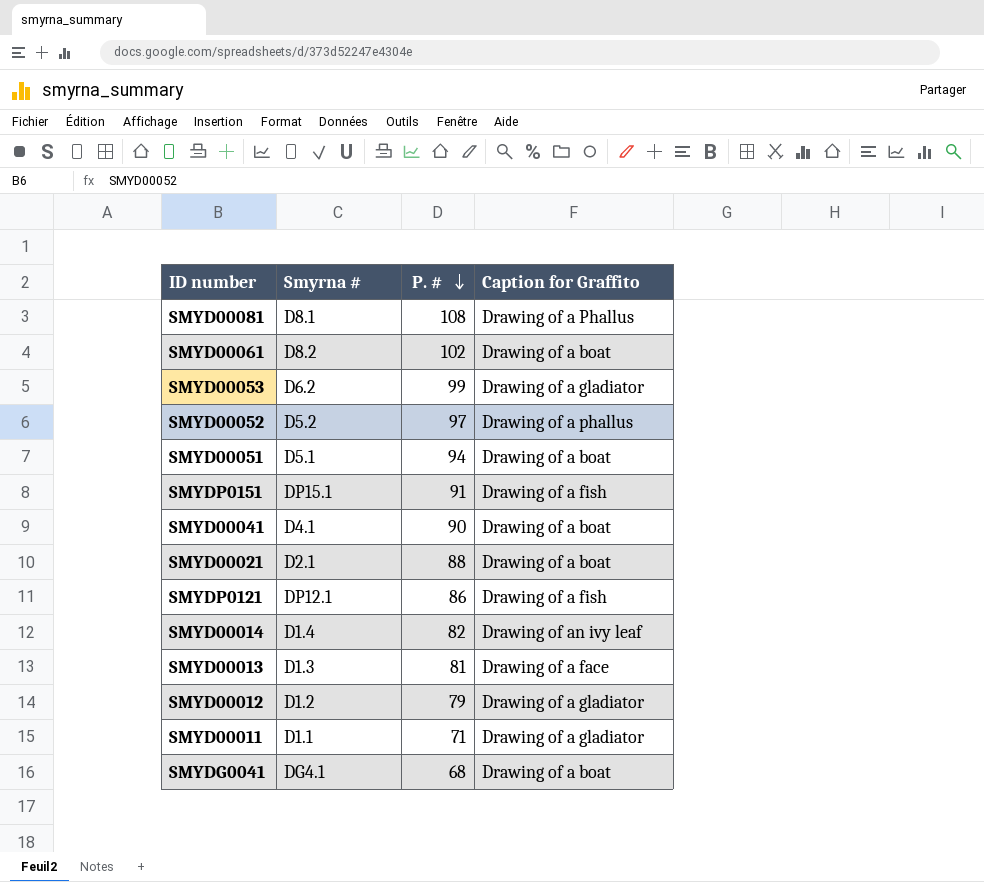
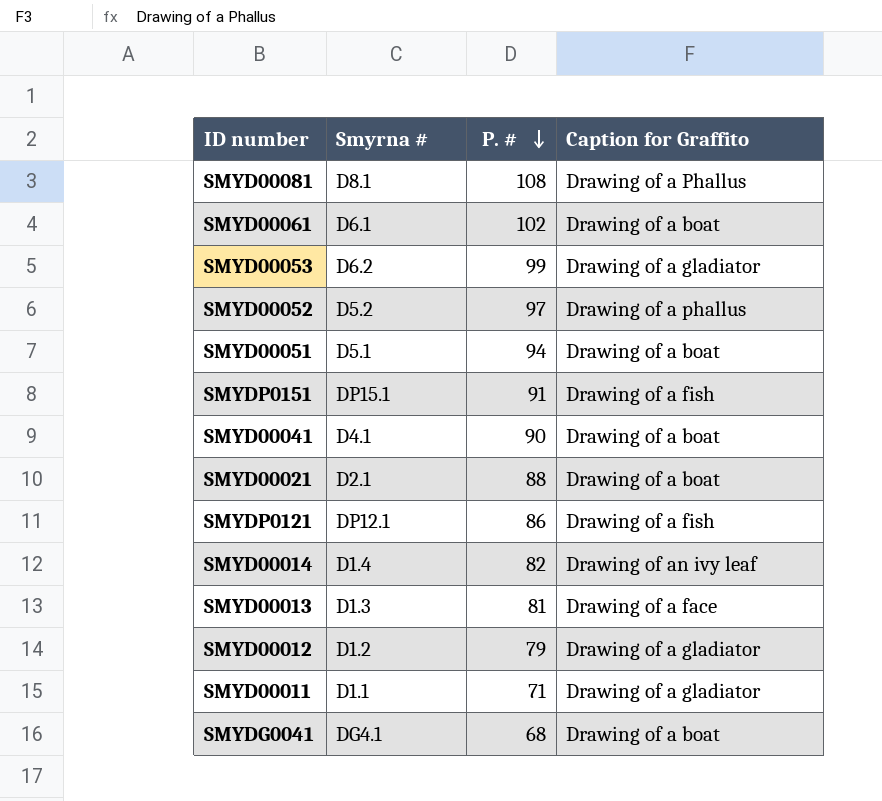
SMYD00061 | Smyrna #: D8.2 -> D6.1

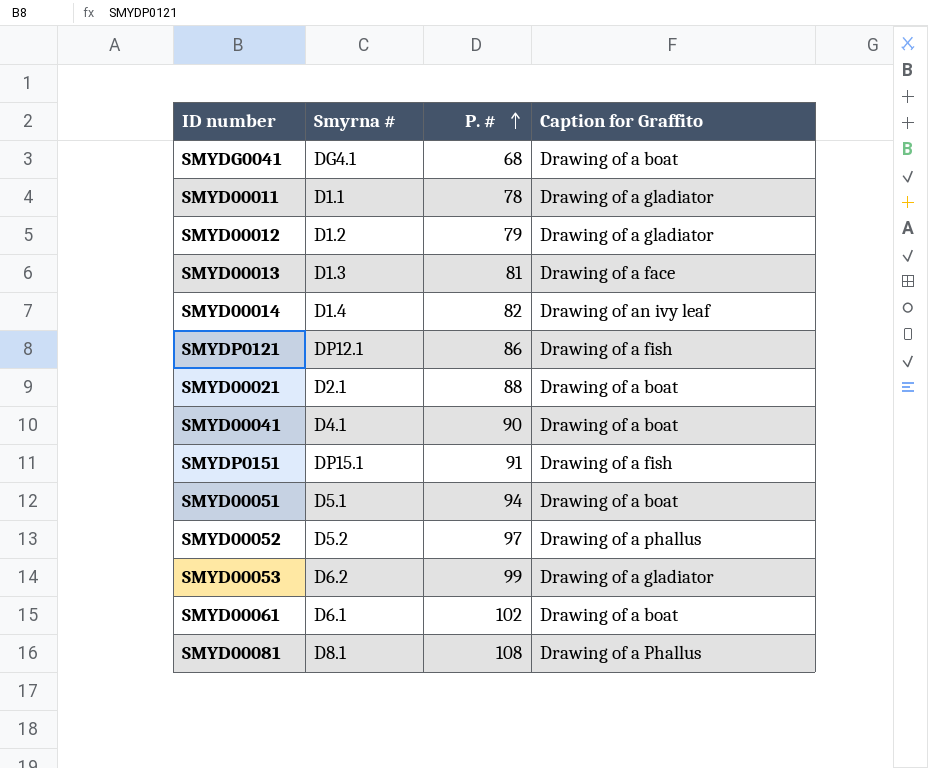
row order: P. # descending -> P. # ascending
SMYD00011 | P. #: 71 -> 78

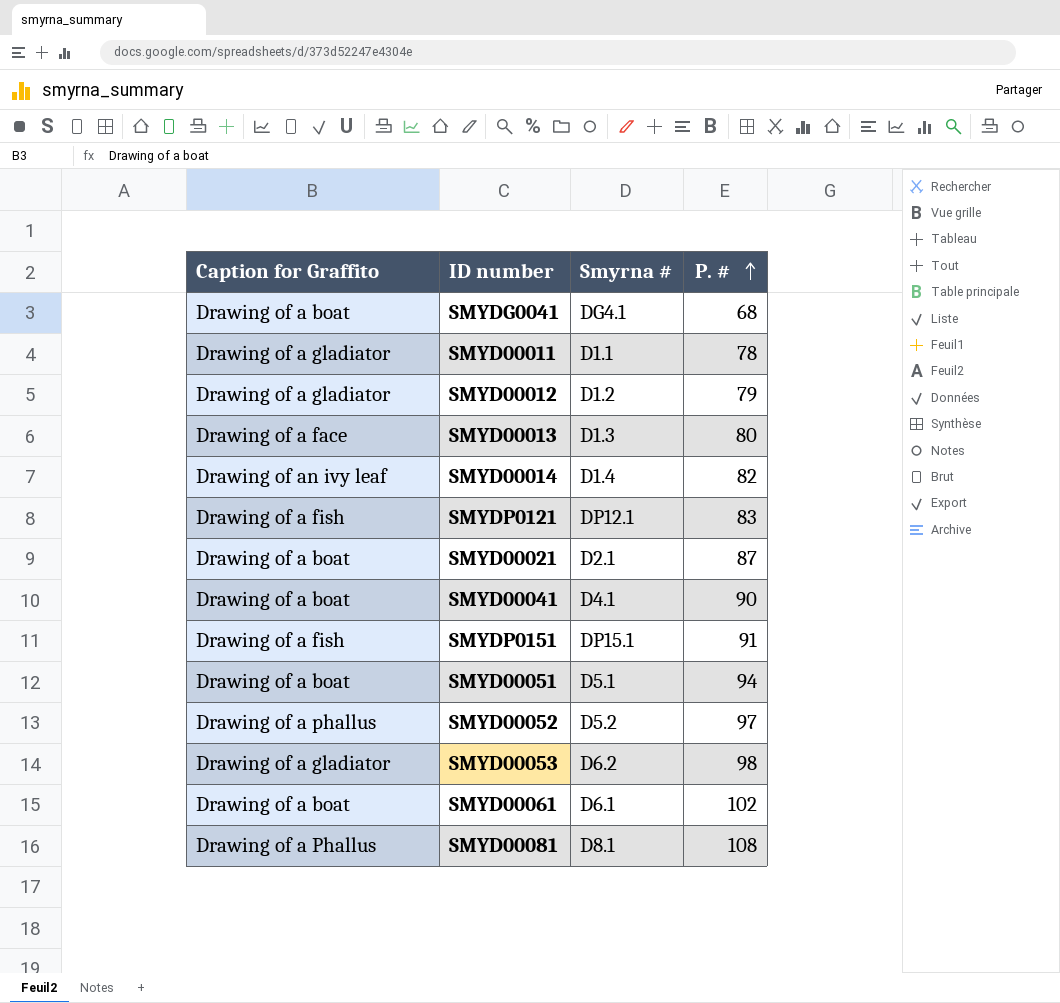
column Caption for Graffito | position: 4 -> 1
SMYD00013 | P. #: 81 -> 80
SMYDP0121 | P. #: 86 -> 83
SMYD00021 | P. #: 88 -> 87
SMYD00053 | P. #: 99 -> 98

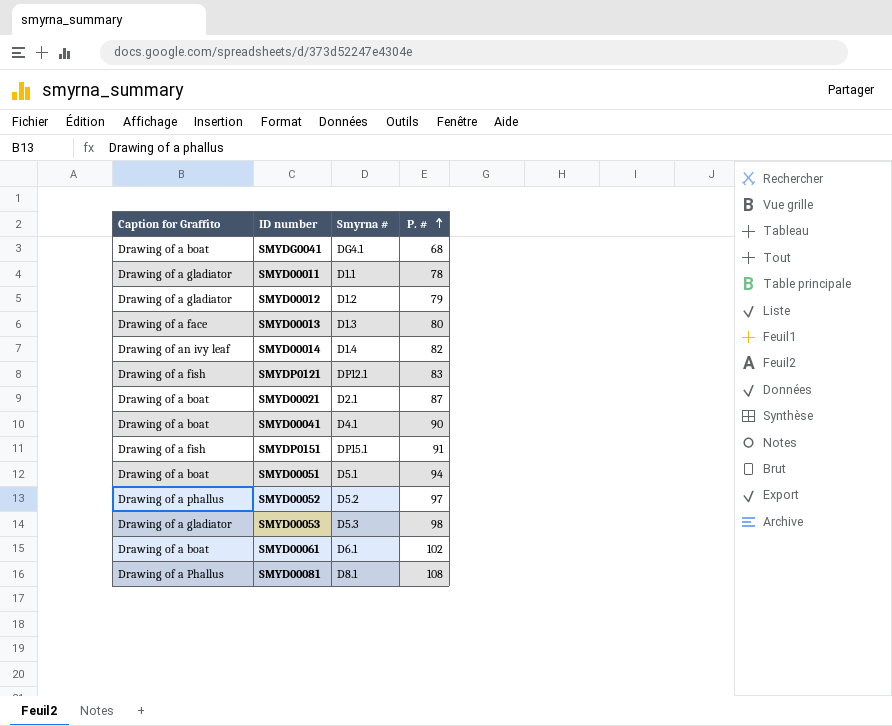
SMYD00053 | Smyrna #: D6.2 -> D5.3

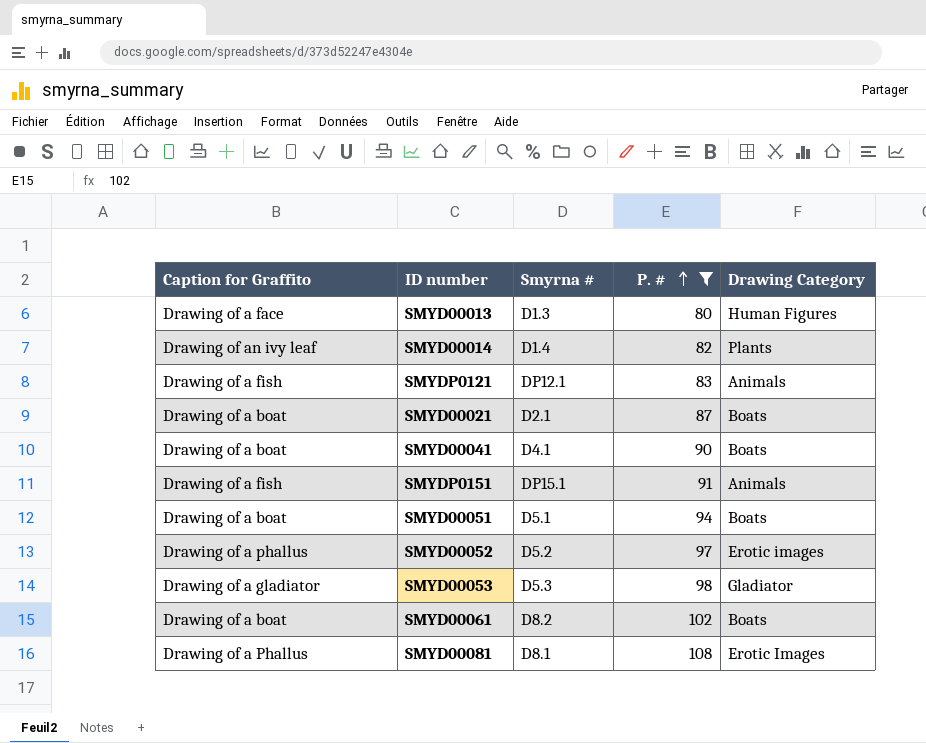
filter: none -> P. # >= 80
column Drawing Category | position: none -> 5
SMYD00061 | Smyrna #: D6.1 -> D8.2

